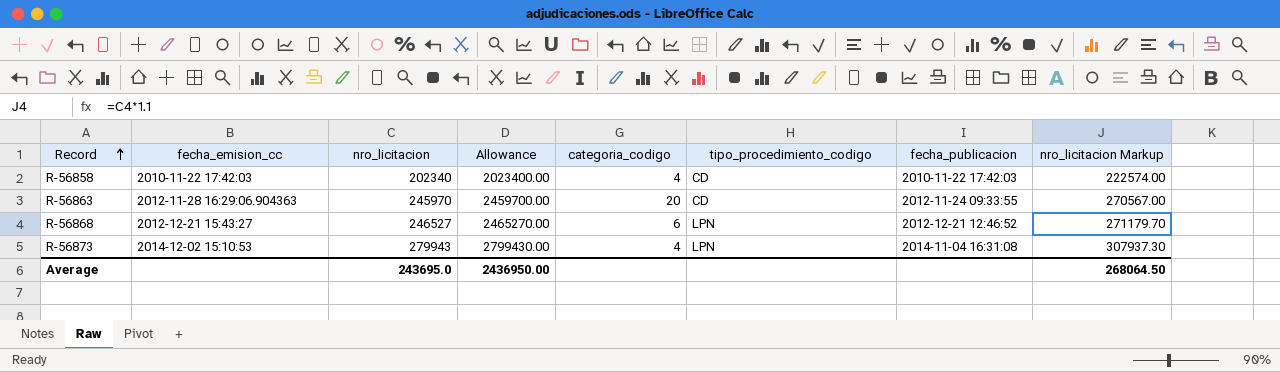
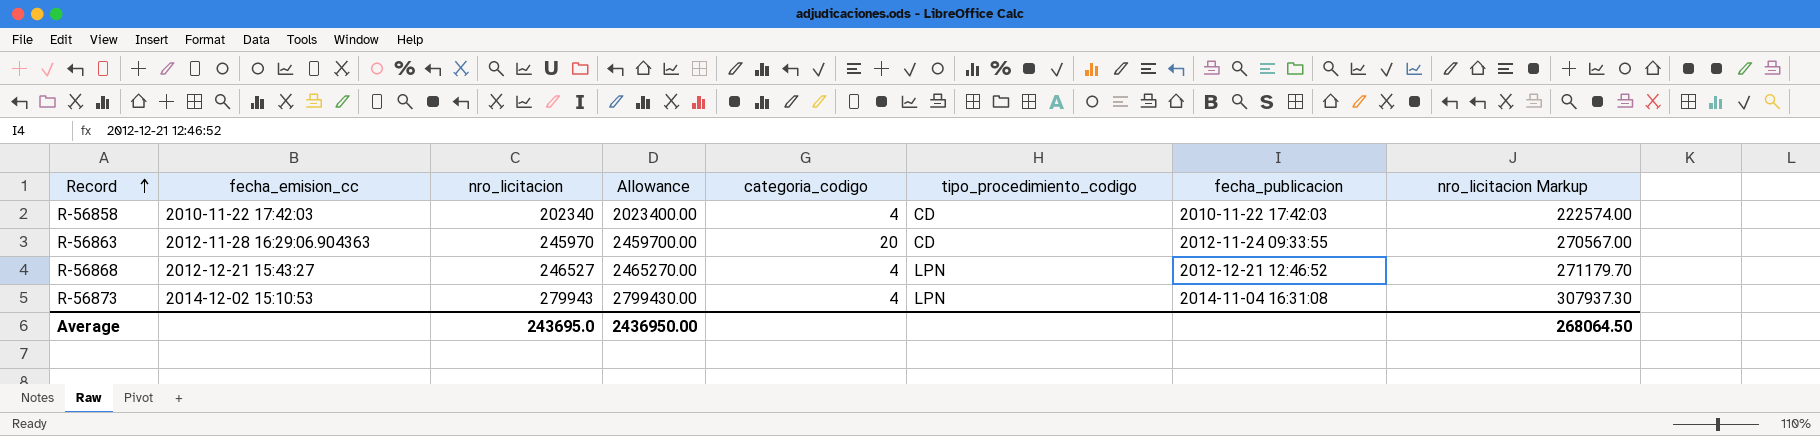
R-56868 | categoria_codigo: 6 -> 4

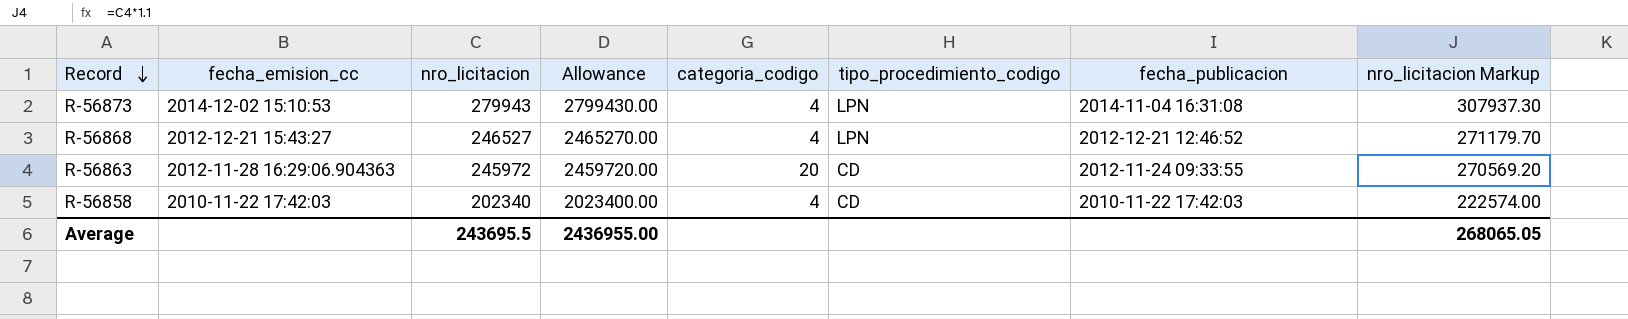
row order: Record ascending -> Record descending
R-56863 | nro_licitacion: 245970 -> 245972
R-56863 | Allowance: 2459700.00 -> 2459720.00
R-56863 | nro_licitacion Markup: 270567.00 -> 270569.20
Average | nro_licitacion: 243695.0 -> 243695.5
Average | Allowance: 2436950.00 -> 2436955.00
Average | nro_licitacion Markup: 268064.50 -> 268065.05

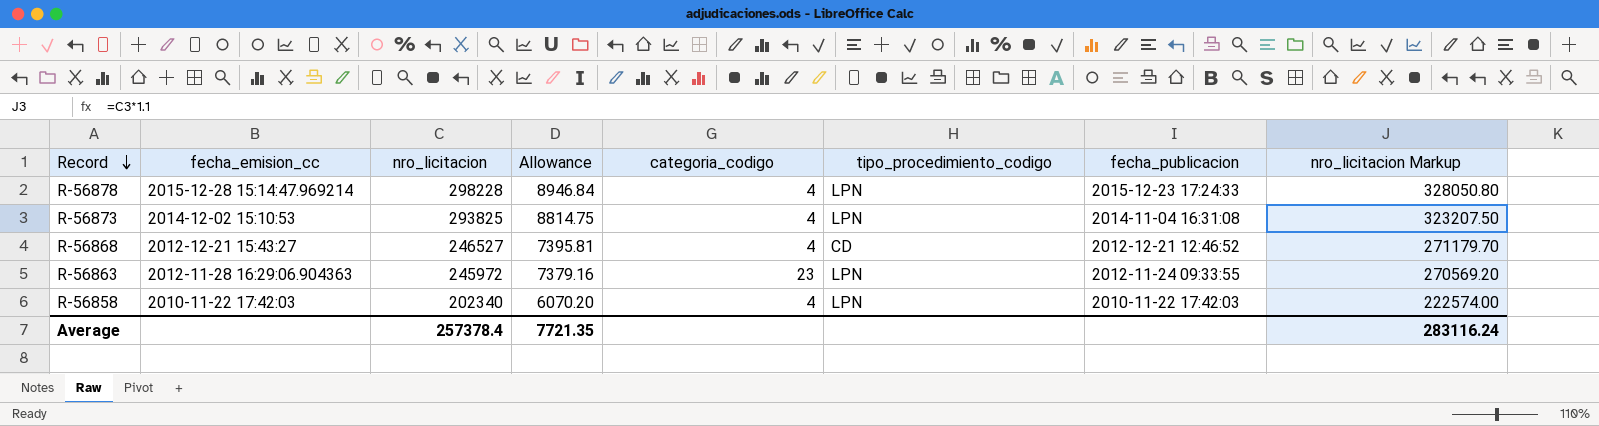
column Allowance | formula: [nro_licitacion] * 10 -> [nro_licitacion] * 0.03
row R-56878: none -> 2015-12-28 15:14:47.969214 | 298228 | 8946.84 | 4 | LPN | 2015-12-23 17:24:33 | 328050.80
R-56873 | nro_licitacion: 279943 -> 293825
R-56873 | nro_licitacion Markup: 307937.30 -> 323207.50
R-56868 | tipo_procedimiento_codigo: LPN -> CD
R-56863 | categoria_codigo: 20 -> 23
R-56863 | tipo_procedimiento_codigo: CD -> LPN
R-56858 | tipo_procedimiento_codigo: CD -> LPN
Average | nro_licitacion: 243695.5 -> 257378.4
Average | Allowance: 2436955.00 -> 7721.35
Average | nro_licitacion Markup: 268065.05 -> 283116.24

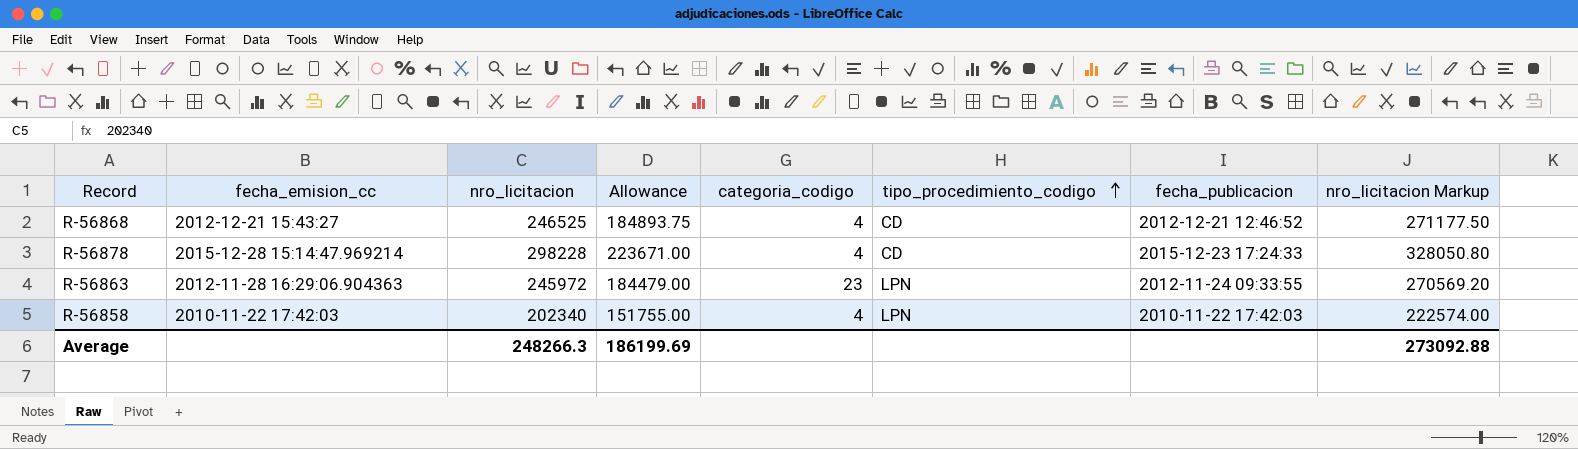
row order: Record descending -> tipo_procedimiento_codigo ascending
column Allowance | formula: [nro_licitacion] * 0.03 -> [nro_licitacion] * 0.75
row R-56873: 2014-12-02 15:10:53 | 293825 | 8814.75 | 4 | LPN | 2014-11-04 16:31:08 | 323207.50 -> none
R-56868 | nro_licitacion: 246527 -> 246525
R-56868 | nro_licitacion Markup: 271179.70 -> 271177.50
R-56878 | tipo_procedimiento_codigo: LPN -> CD
Average | nro_licitacion: 257378.4 -> 248266.3
Average | Allowance: 7721.35 -> 186199.69
Average | nro_licitacion Markup: 283116.24 -> 273092.88

